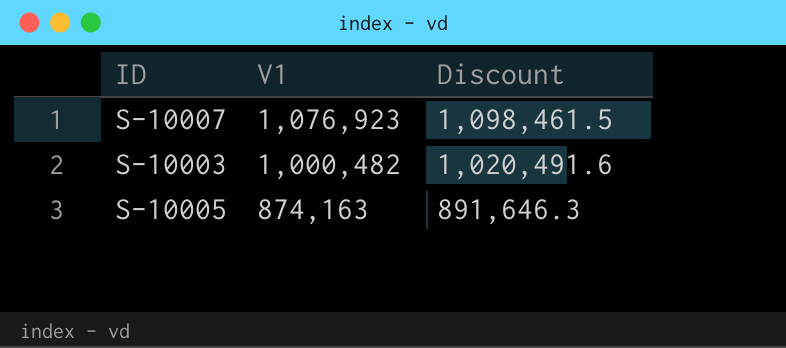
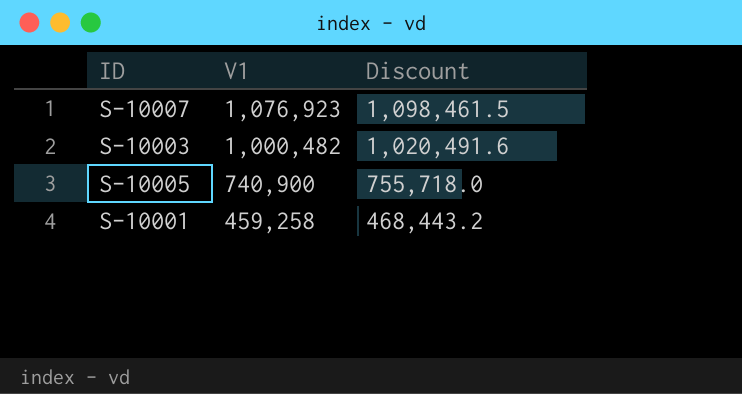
S-10005 | V1: 874,163 -> 740,900
S-10005 | Discount: 891,646.3 -> 755,718.0
row S-10001: none -> 459,258 | 468,443.2

